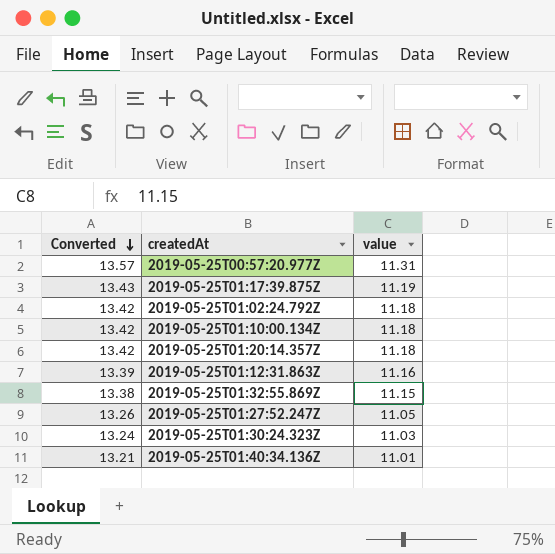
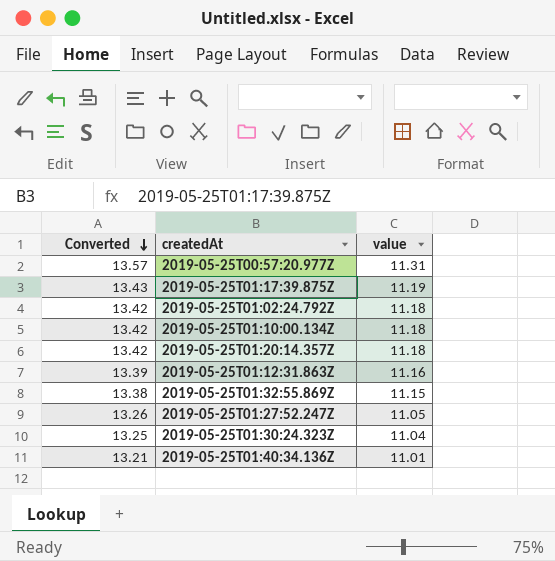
2019-05-25T01:30:24.323Z | Converted: 13.24 -> 13.25
2019-05-25T01:30:24.323Z | value: 11.03 -> 11.04

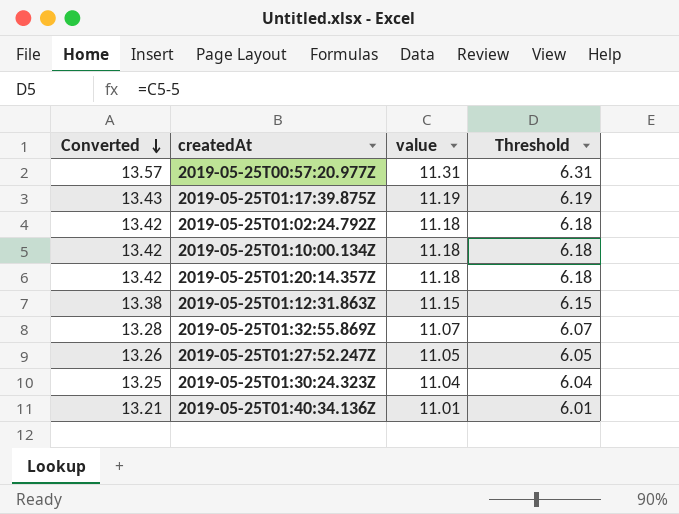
column Threshold | formula: none -> [value] - 5
2019-05-25T01:12:31.863Z | Converted: 13.39 -> 13.38
2019-05-25T01:12:31.863Z | value: 11.16 -> 11.15
2019-05-25T01:32:55.869Z | Converted: 13.38 -> 13.28
2019-05-25T01:32:55.869Z | value: 11.15 -> 11.07

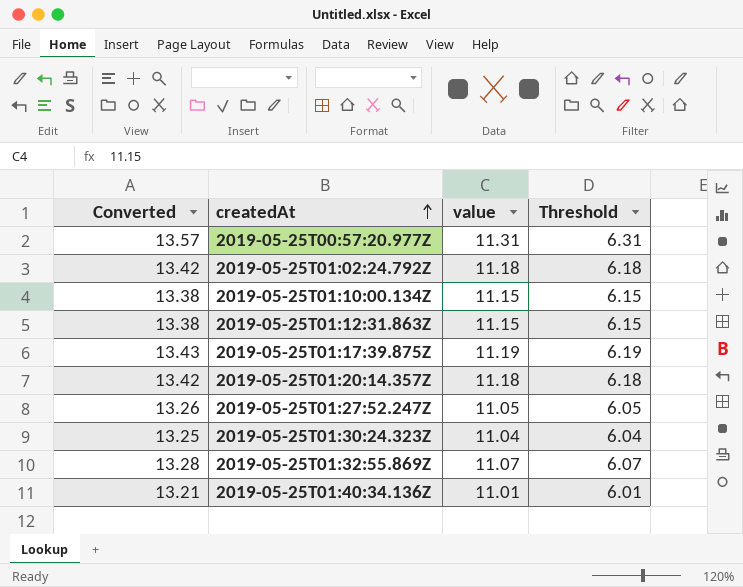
row order: Converted descending -> createdAt ascending
2019-05-25T01:10:00.134Z | Converted: 13.42 -> 13.38
2019-05-25T01:10:00.134Z | value: 11.18 -> 11.15
2019-05-25T01:10:00.134Z | Threshold: 6.18 -> 6.15

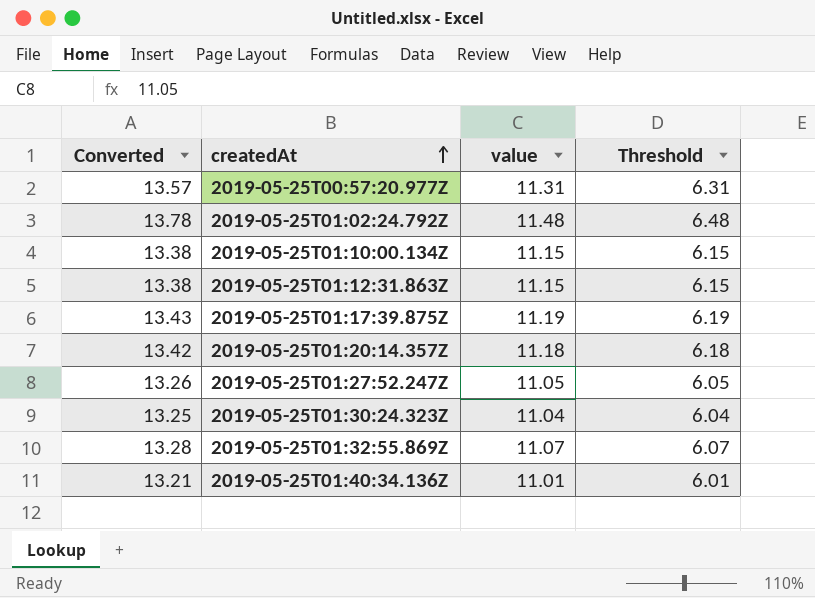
2019-05-25T01:02:24.792Z | Converted: 13.42 -> 13.78
2019-05-25T01:02:24.792Z | value: 11.18 -> 11.48
2019-05-25T01:02:24.792Z | Threshold: 6.18 -> 6.48

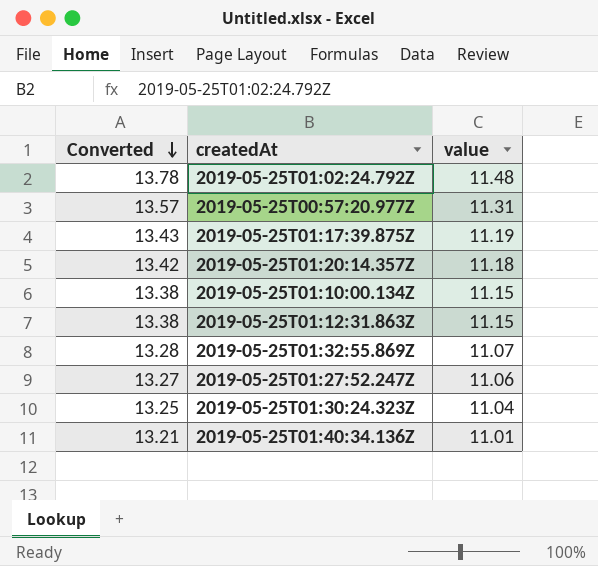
row order: createdAt ascending -> Converted descending
column Threshold | formula: [value] - 5 -> none
2019-05-25T01:27:52.247Z | Converted: 13.26 -> 13.27
2019-05-25T01:27:52.247Z | value: 11.05 -> 11.06

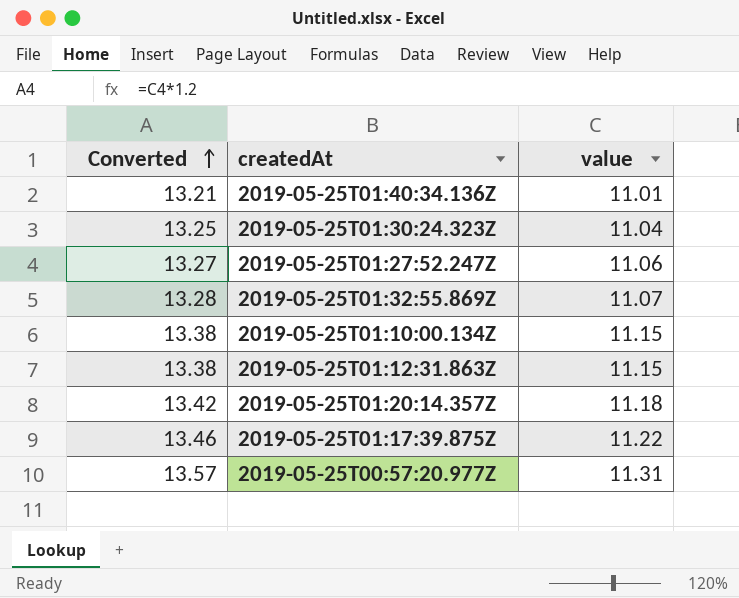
row order: Converted descending -> Converted ascending
row 2019-05-25T01:02:24.792Z: 13.78 | 11.48 -> none
2019-05-25T01:17:39.875Z | Converted: 13.43 -> 13.46
2019-05-25T01:17:39.875Z | value: 11.19 -> 11.22

